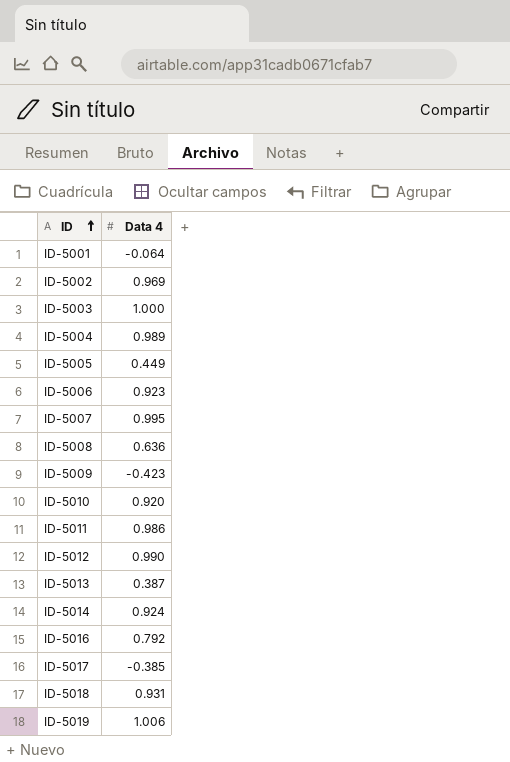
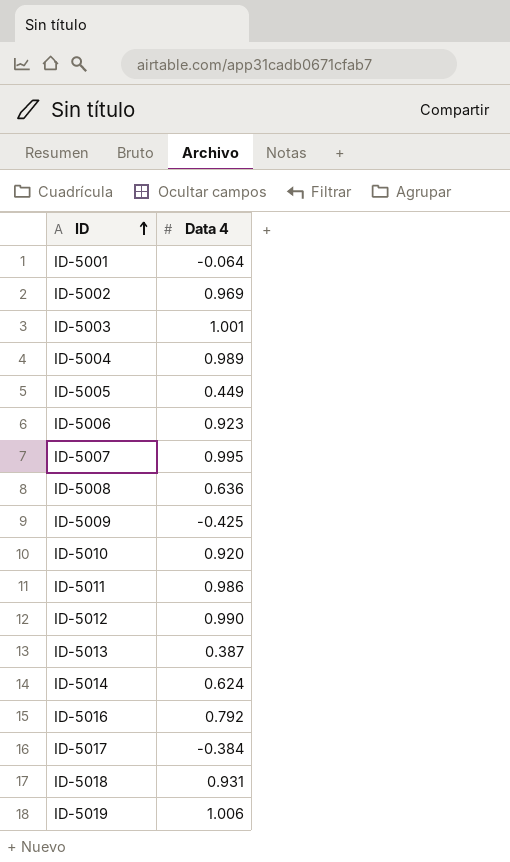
ID-5003 | Data 4: 1.000 -> 1.001
ID-5009 | Data 4: -0.423 -> -0.425
ID-5014 | Data 4: 0.924 -> 0.624
ID-5017 | Data 4: -0.385 -> -0.384

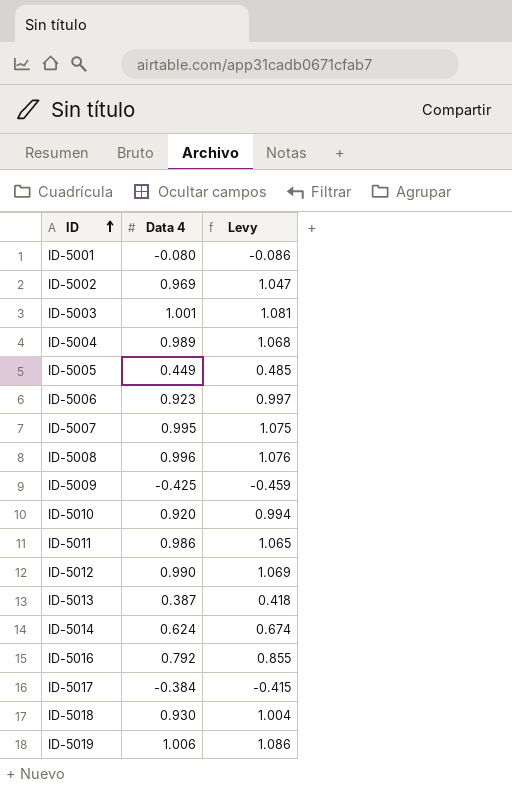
column Levy | formula: none -> [Data 4] * 1.08
ID-5001 | Data 4: -0.064 -> -0.080
ID-5008 | Data 4: 0.636 -> 0.996
ID-5018 | Data 4: 0.931 -> 0.930

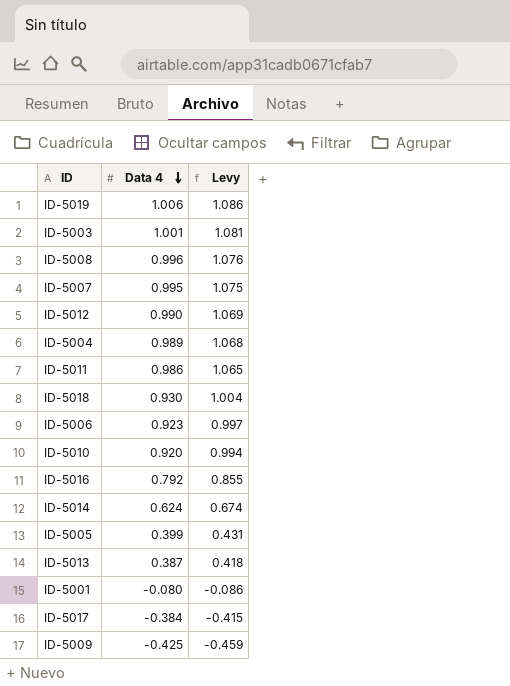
row order: ID ascending -> Data 4 descending
row ID-5002: 0.969 | 1.047 -> none
ID-5005 | Data 4: 0.449 -> 0.399
ID-5005 | Levy: 0.485 -> 0.431

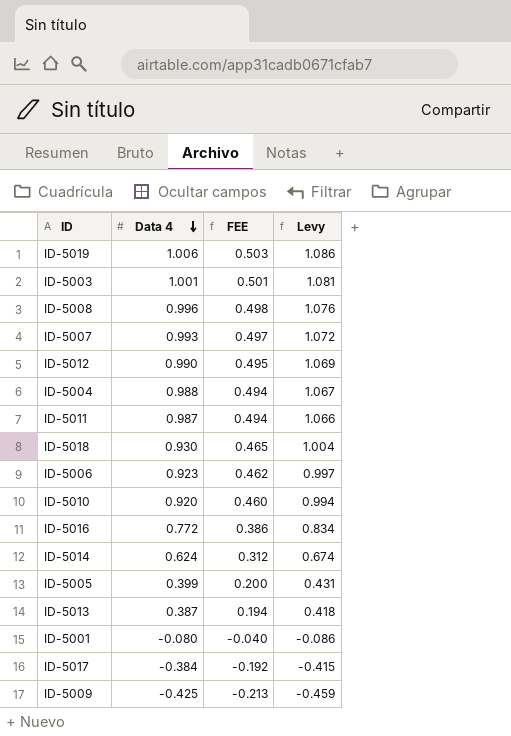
column FEE | formula: none -> [Data 4] * 0.5
ID-5007 | Data 4: 0.995 -> 0.993
ID-5007 | Levy: 1.075 -> 1.072
ID-5004 | Data 4: 0.989 -> 0.988
ID-5004 | Levy: 1.068 -> 1.067
ID-5011 | Data 4: 0.986 -> 0.987
ID-5011 | Levy: 1.065 -> 1.066
ID-5016 | Data 4: 0.792 -> 0.772
ID-5016 | Levy: 0.855 -> 0.834

